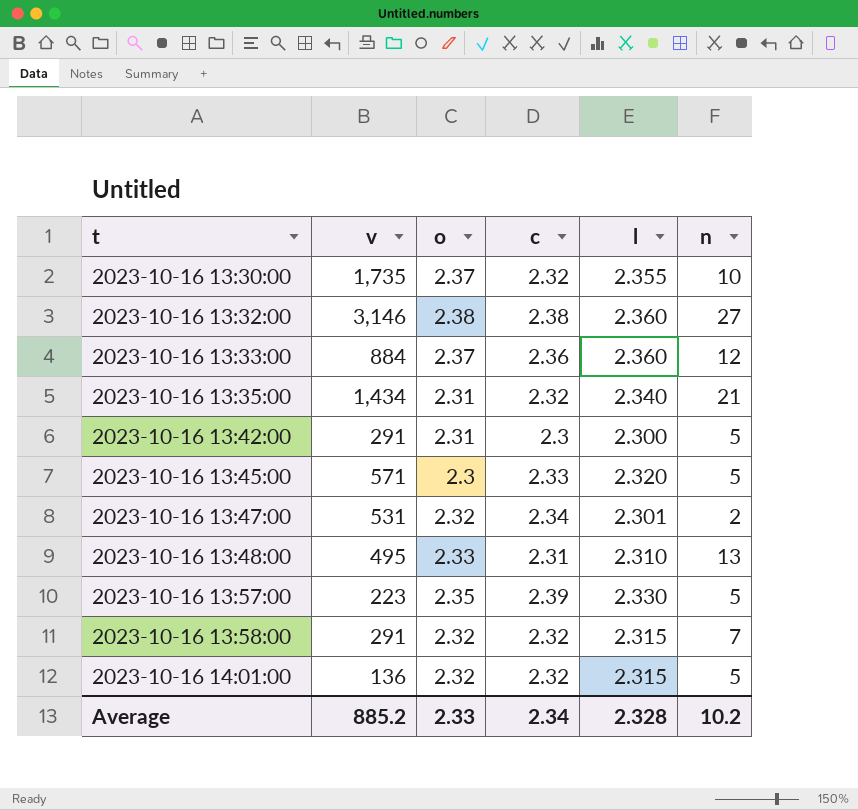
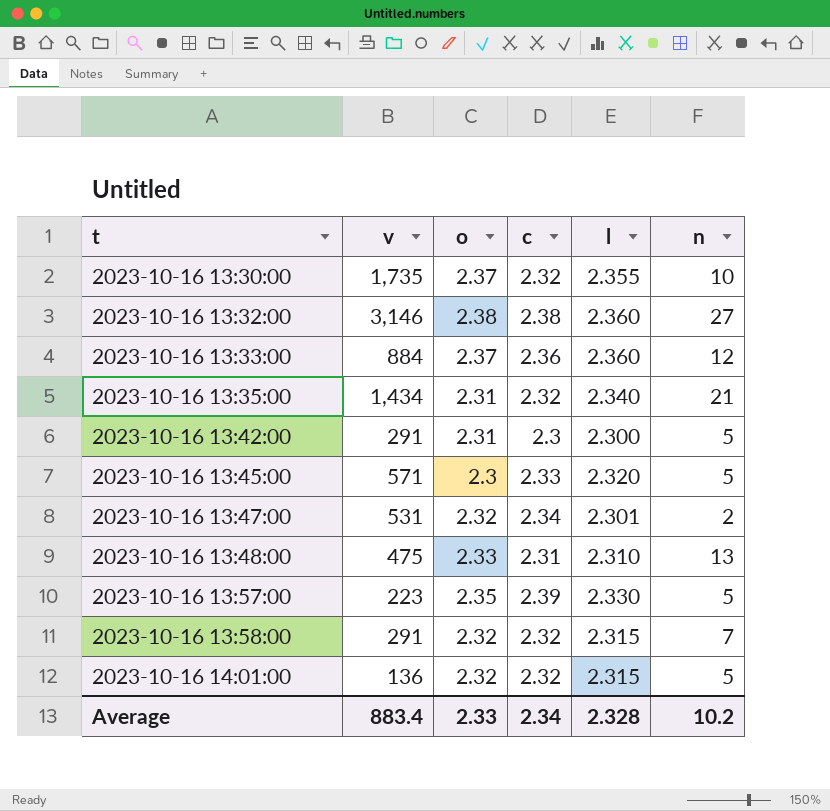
2023-10-16 13:48:00 | v: 495 -> 475
Average | v: 885.2 -> 883.4

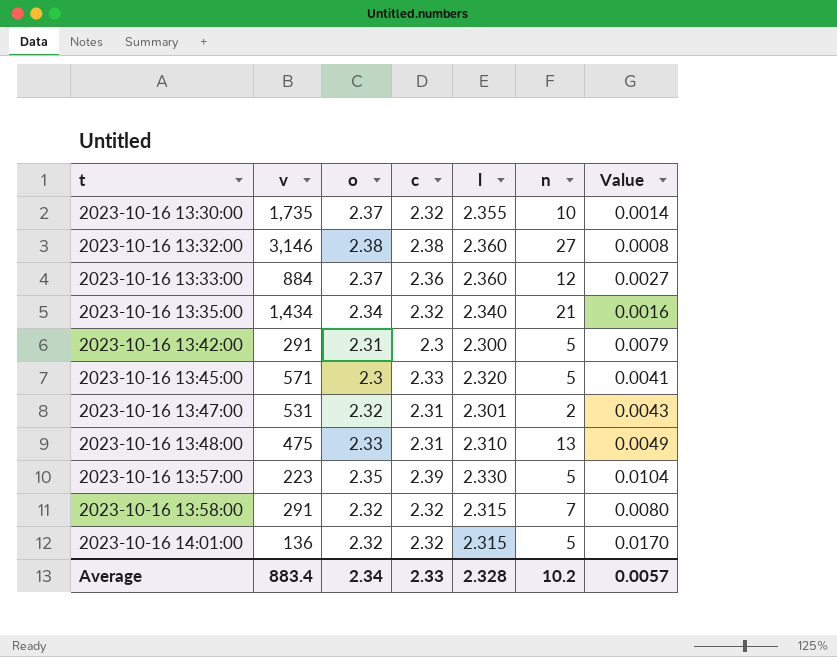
column Value | formula: none -> [l] / [v]
2023-10-16 13:35:00 | o: 2.31 -> 2.34
2023-10-16 13:47:00 | c: 2.34 -> 2.31
Average | o: 2.33 -> 2.34
Average | c: 2.34 -> 2.33

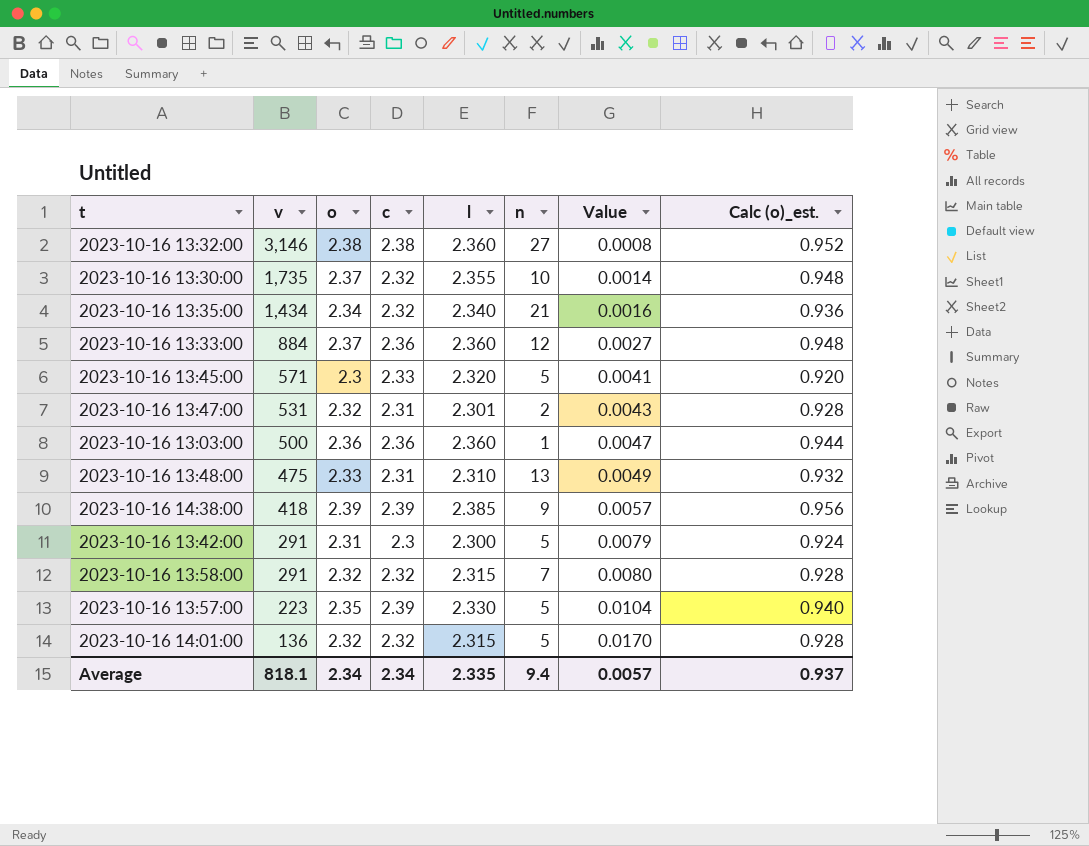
row order: t ascending -> v descending
column Calc (o)_est. | formula: none -> [o] * 0.4
row 2023-10-16 13:03:00: none -> 500 | 2.36 | 2.36 | 2.360 | 1 | 0.0047 | 0.944
row 2023-10-16 14:38:00: none -> 418 | 2.39 | 2.39 | 2.385 | 9 | 0.0057 | 0.956
Average | v: 883.4 -> 818.1
Average | c: 2.33 -> 2.34
Average | l: 2.328 -> 2.335
Average | n: 10.2 -> 9.4

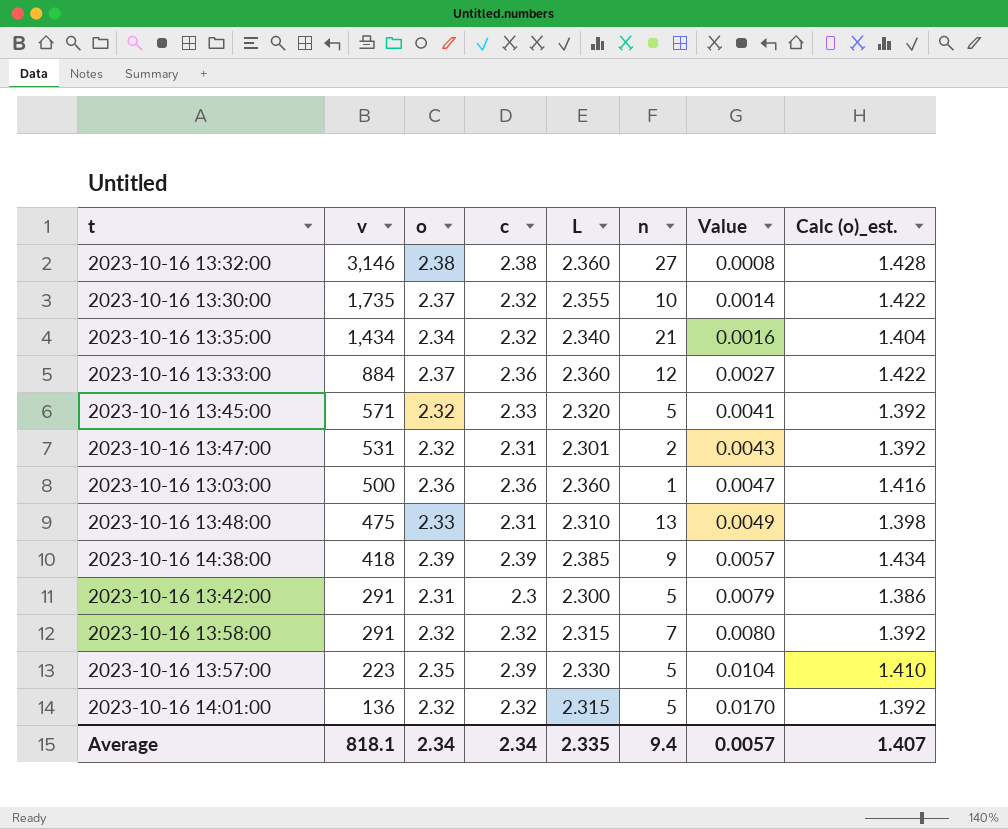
column name: l -> L
column Calc (o)_est. | formula: [o] * 0.4 -> [o] * 0.6
2023-10-16 13:45:00 | o: 2.3 -> 2.32
Average | Calc (o)_est.: 0.937 -> 1.407

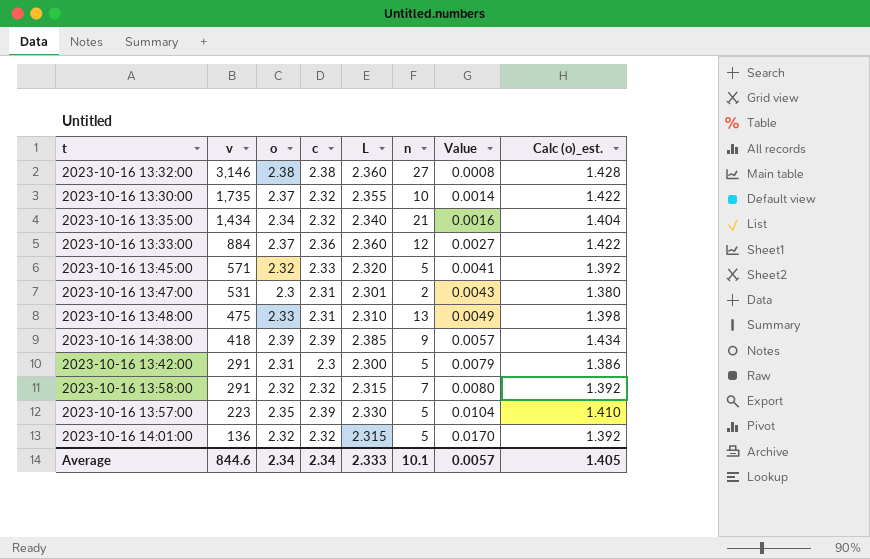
row 2023-10-16 13:03:00: 500 | 2.36 | 2.36 | 2.360 | 1 | 0.0047 | 1.416 -> none
2023-10-16 13:47:00 | o: 2.32 -> 2.3
2023-10-16 13:47:00 | Calc (o)_est.: 1.392 -> 1.380
Average | v: 818.1 -> 844.6
Average | L: 2.335 -> 2.333
Average | n: 9.4 -> 10.1
Average | Calc (o)_est.: 1.407 -> 1.405

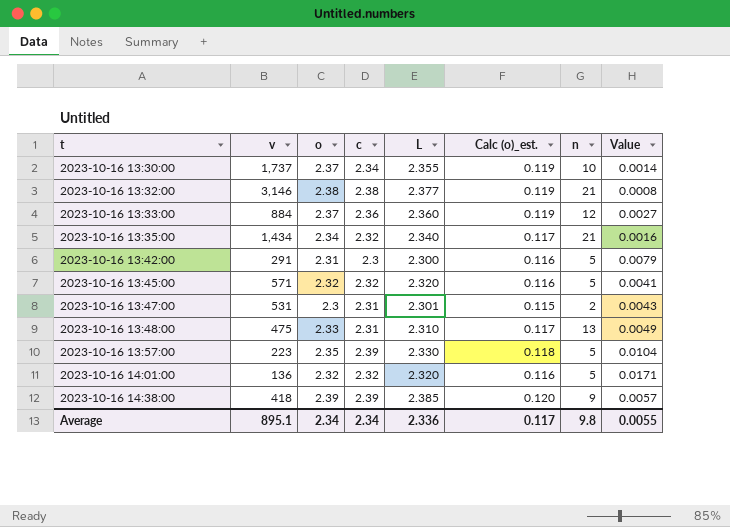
row order: v descending -> t ascending
column Calc (o)_est. | formula: [o] * 0.6 -> [o] * 0.05
column Calc (o)_est. | position: 8 -> 6
row 2023-10-16 13:58:00: 291 | 2.32 | 2.32 | 2.315 | 7 | 0.0080 | 1.392 -> none
2023-10-16 13:30:00 | v: 1,735 -> 1,737
2023-10-16 13:30:00 | c: 2.32 -> 2.34
2023-10-16 13:32:00 | L: 2.360 -> 2.377
2023-10-16 13:32:00 | n: 27 -> 21
2023-10-16 13:45:00 | c: 2.33 -> 2.32
2023-10-16 14:01:00 | L: 2.315 -> 2.320
2023-10-16 14:01:00 | Value: 0.0170 -> 0.0171
Average | v: 844.6 -> 895.1
Average | L: 2.333 -> 2.336
Average | Calc (o)_est.: 1.405 -> 0.117
Average | n: 10.1 -> 9.8
Average | Value: 0.0057 -> 0.0055

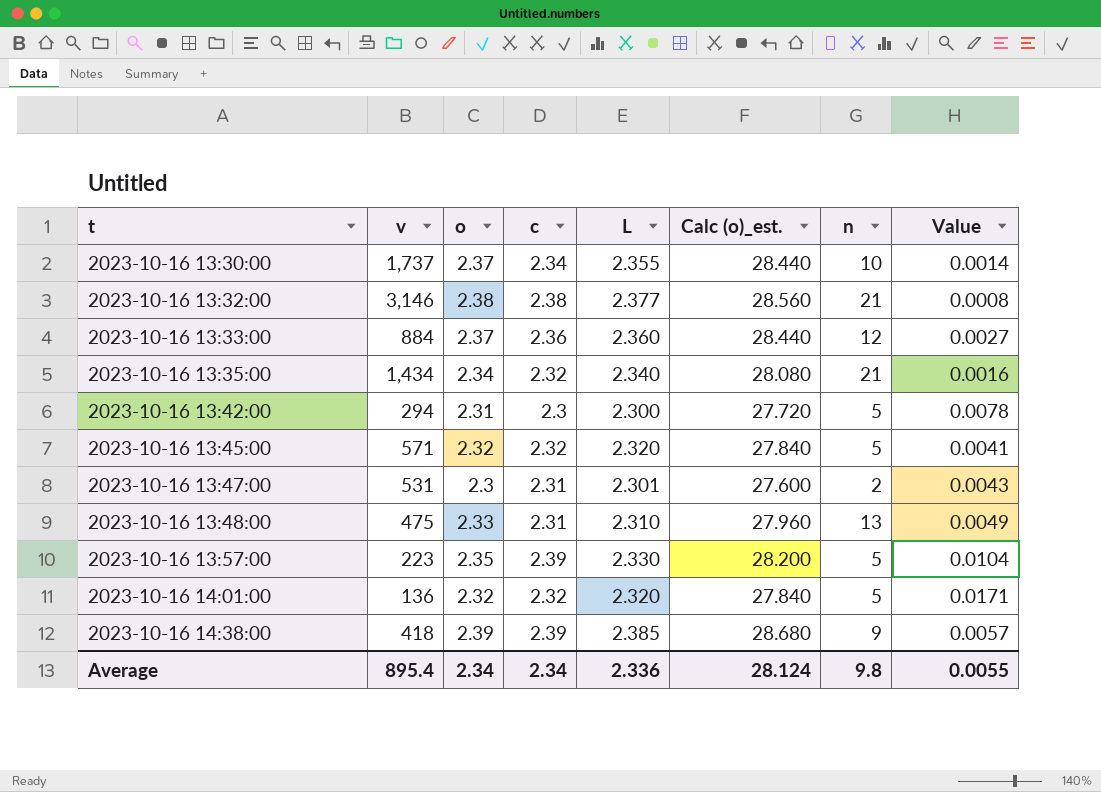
column Calc (o)_est. | formula: [o] * 0.05 -> [o] * 12
2023-10-16 13:42:00 | v: 291 -> 294
2023-10-16 13:42:00 | Value: 0.0079 -> 0.0078
Average | v: 895.1 -> 895.4
Average | Calc (o)_est.: 0.117 -> 28.124

